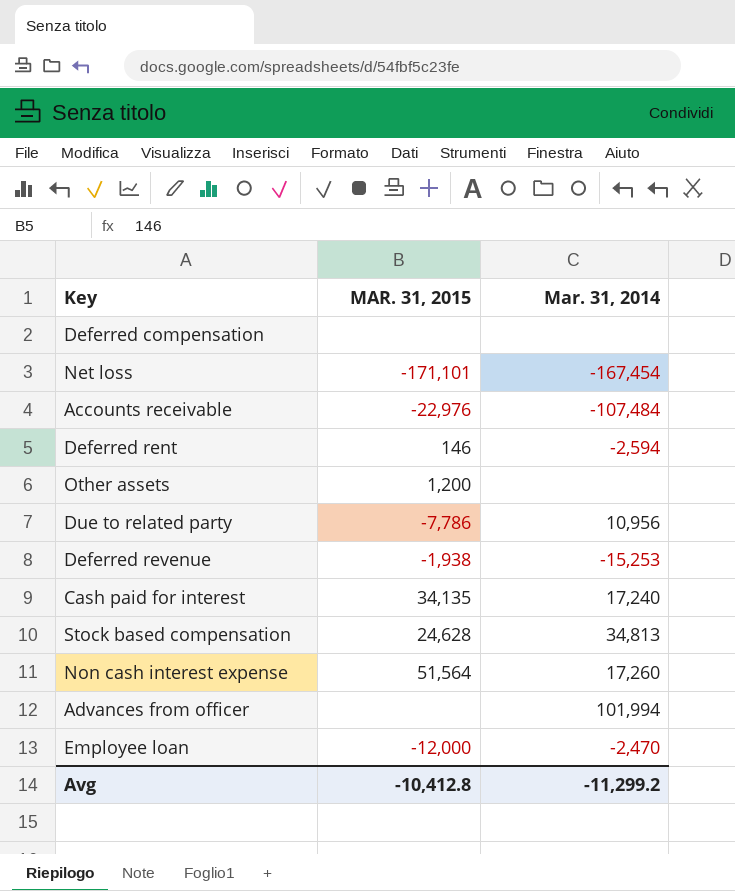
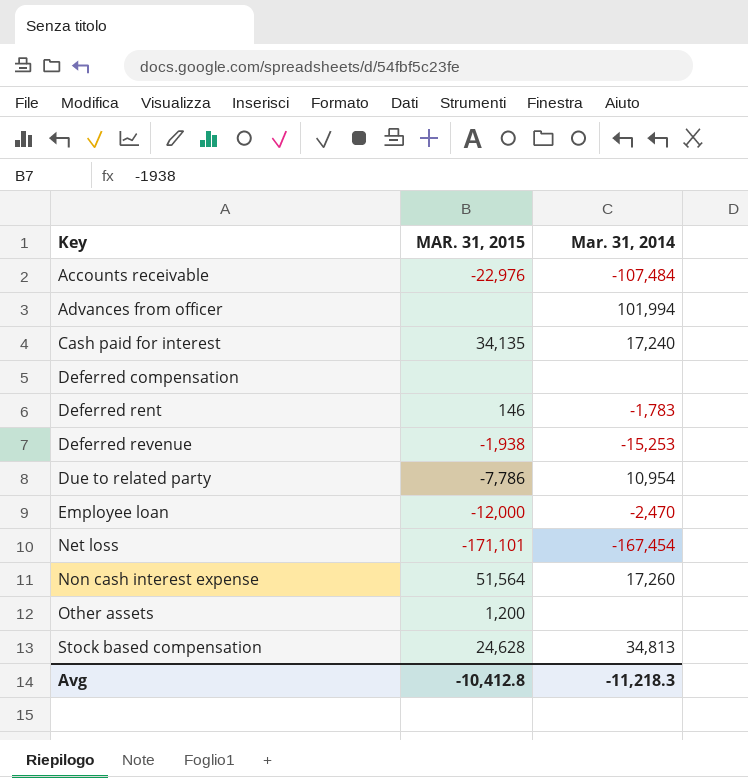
row order: none -> Key ascending
Deferred rent | Mar. 31, 2014: -2,594 -> -1,783
Due to related party | Mar. 31, 2014: 10,956 -> 10,954
Avg | Mar. 31, 2014: -11,299.2 -> -11,218.3

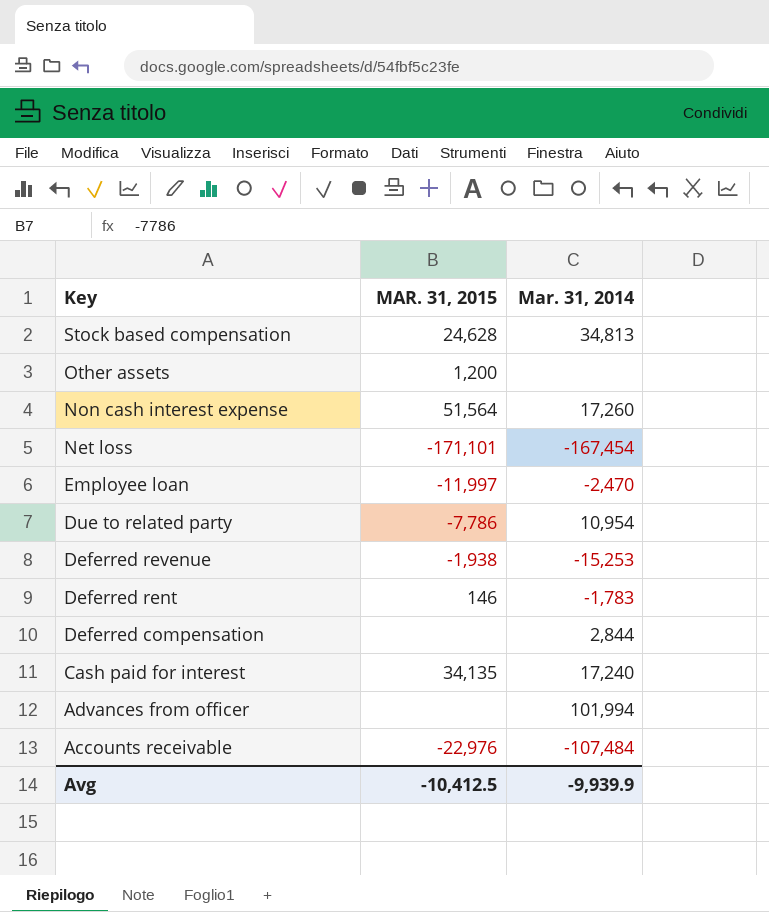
row order: Key ascending -> Key descending
Employee loan | MAR. 31, 2015: -12,000 -> -11,997
Deferred compensation | Mar. 31, 2014: none -> 2,844
Avg | MAR. 31, 2015: -10,412.8 -> -10,412.5
Avg | Mar. 31, 2014: -11,218.3 -> -9,939.9

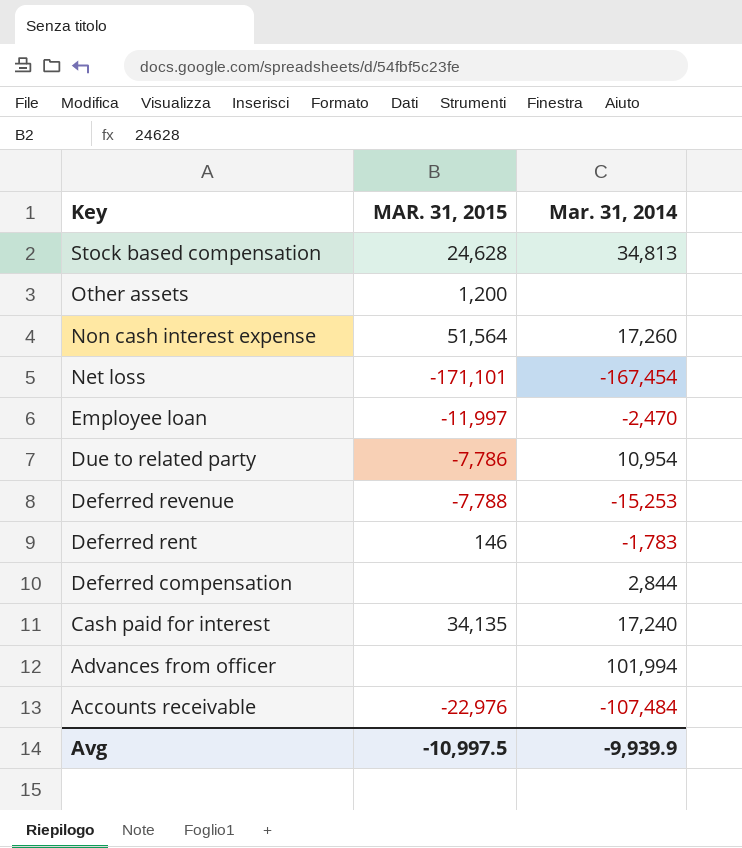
Deferred revenue | MAR. 31, 2015: -1,938 -> -7,788
Avg | MAR. 31, 2015: -10,412.5 -> -10,997.5

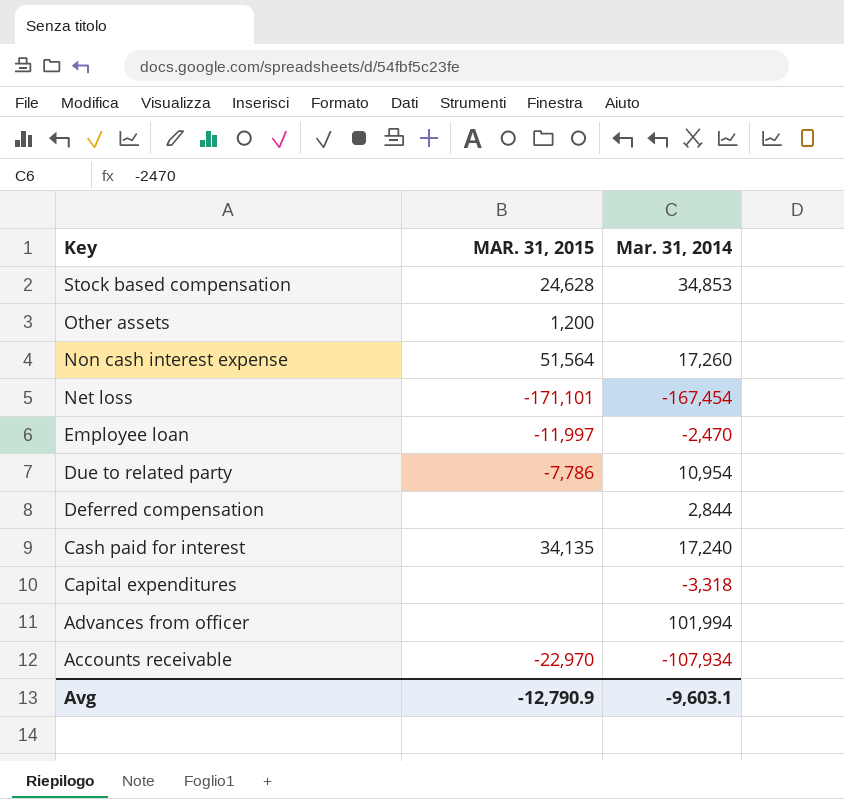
row Deferred revenue: -7,788 | -15,253 -> none
row Deferred rent: 146 | -1,783 -> none
Stock based compensation | Mar. 31, 2014: 34,813 -> 34,853
row Capital expenditures: none -> none | -3,318
Accounts receivable | MAR. 31, 2015: -22,976 -> -22,970
Accounts receivable | Mar. 31, 2014: -107,484 -> -107,934
Avg | MAR. 31, 2015: -10,997.5 -> -12,790.9
Avg | Mar. 31, 2014: -9,939.9 -> -9,603.1

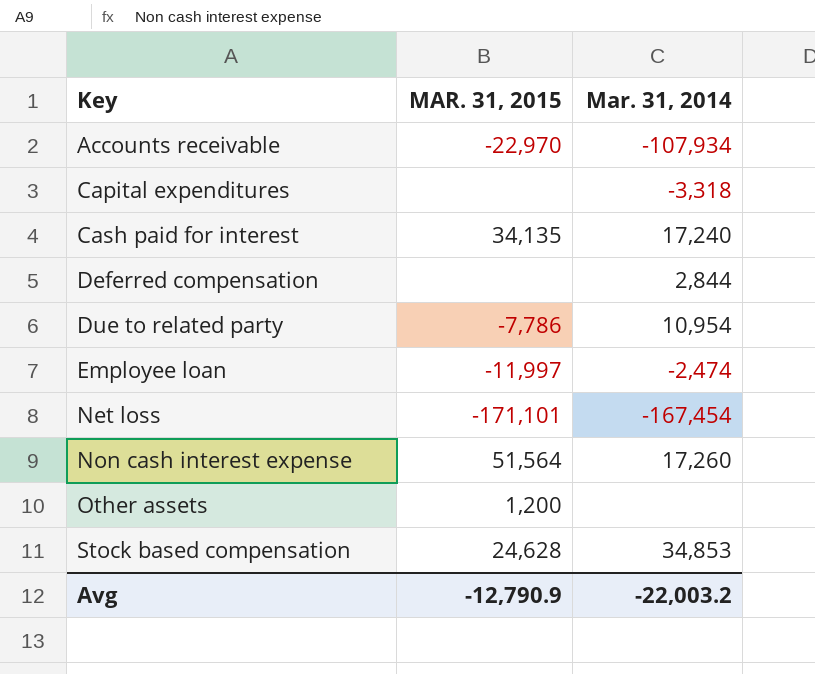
row order: Key descending -> Key ascending
row Advances from officer: none | 101,994 -> none
Employee loan | Mar. 31, 2014: -2,470 -> -2,474
Avg | Mar. 31, 2014: -9,603.1 -> -22,003.2

